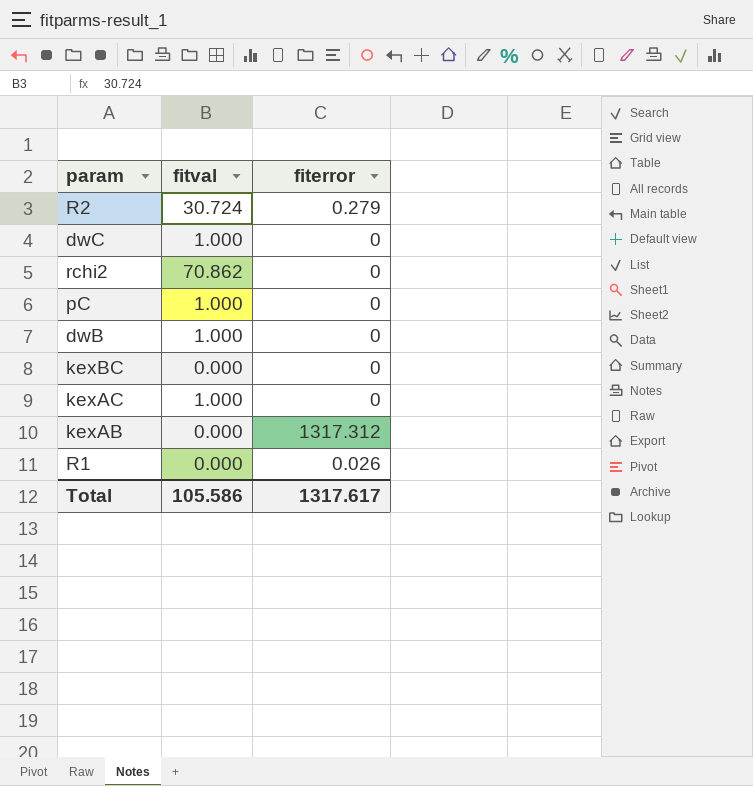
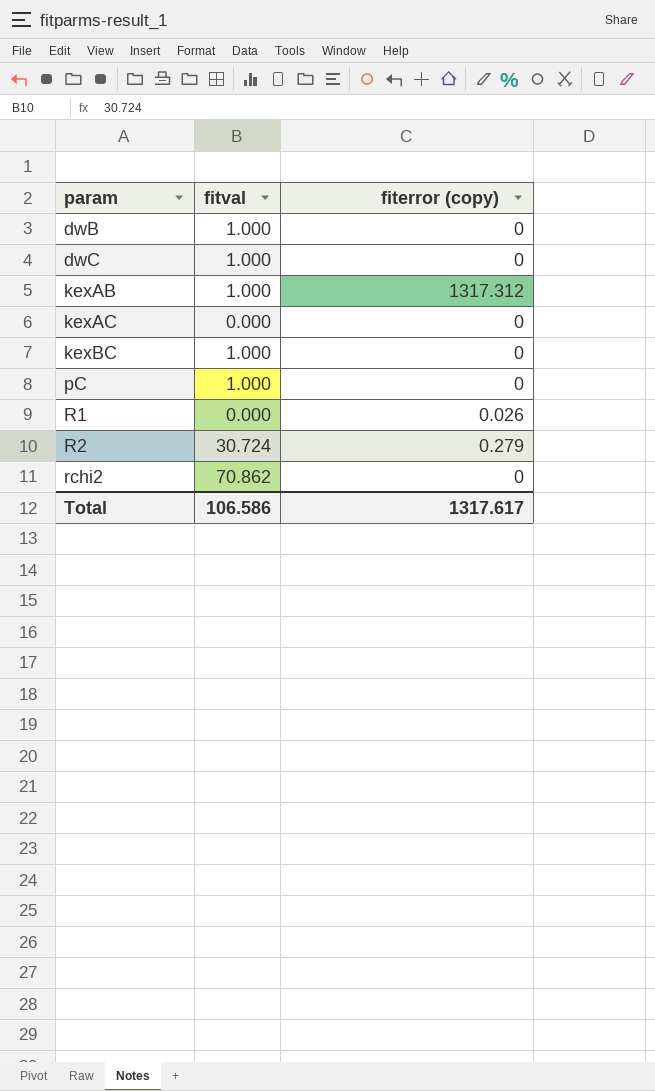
row order: none -> param ascending
column name: fiterror -> fiterror (copy)
kexAB | fitval: 0.000 -> 1.000
kexAC | fitval: 1.000 -> 0.000
kexBC | fitval: 0.000 -> 1.000
Total | fitval: 105.586 -> 106.586

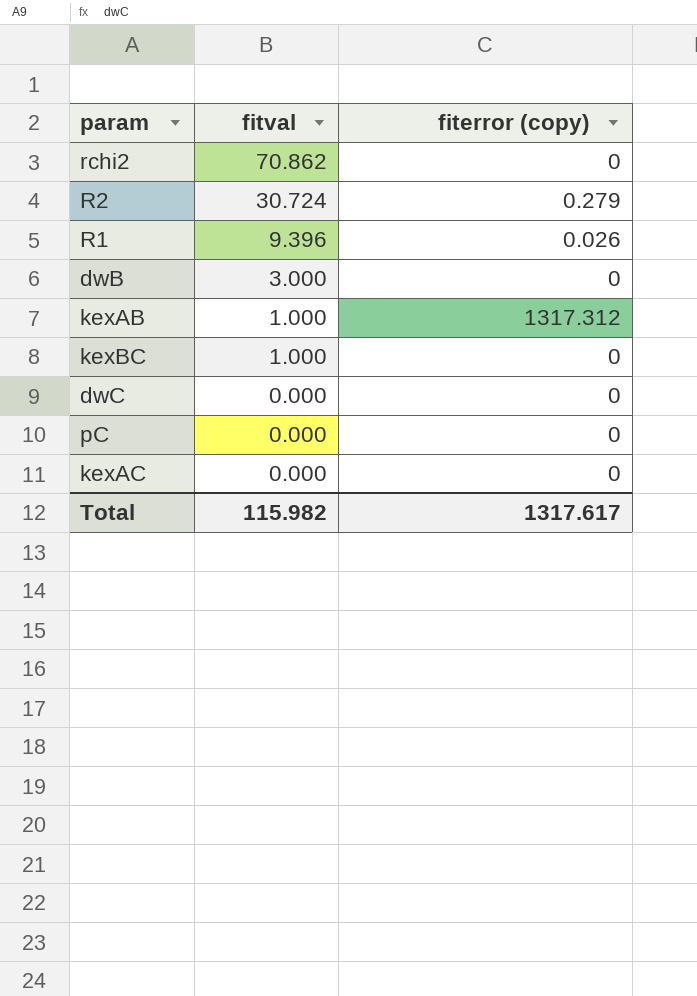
row order: param ascending -> fitval descending
R1 | fitval: 0.000 -> 9.396
dwB | fitval: 1.000 -> 3.000
dwC | fitval: 1.000 -> 0.000
pC | fitval: 1.000 -> 0.000
Total | fitval: 106.586 -> 115.982

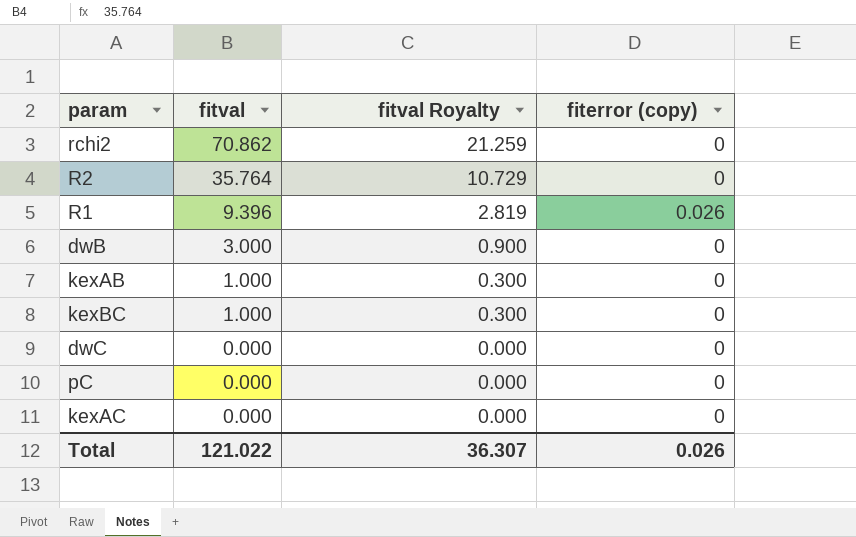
column fitval Royalty | formula: none -> [fitval] * 0.3
R2 | fitval: 30.724 -> 35.764
R2 | fiterror (copy): 0.279 -> 0
kexAB | fiterror (copy): 1317.312 -> 0
Total | fitval: 115.982 -> 121.022
Total | fiterror (copy): 1317.617 -> 0.026

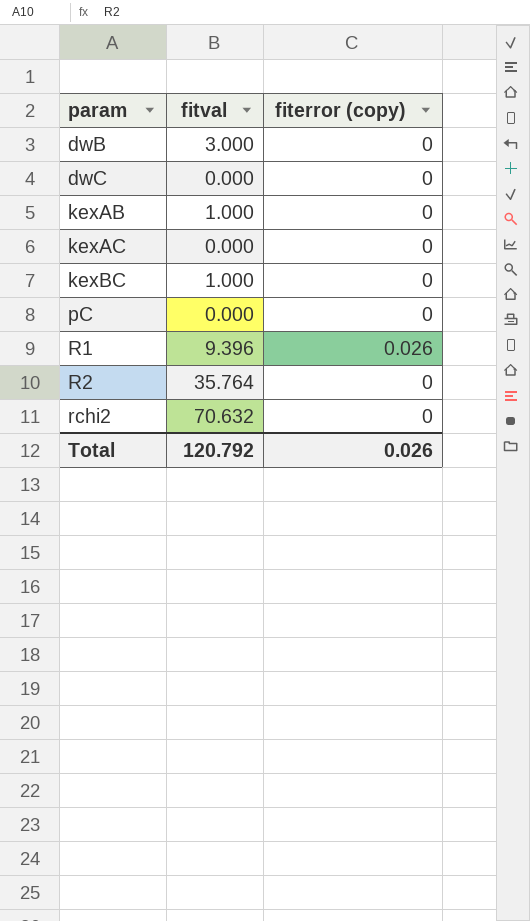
row order: fitval descending -> param ascending
column fitval Royalty | formula: [fitval] * 0.3 -> none
rchi2 | fitval: 70.862 -> 70.632
Total | fitval: 121.022 -> 120.792

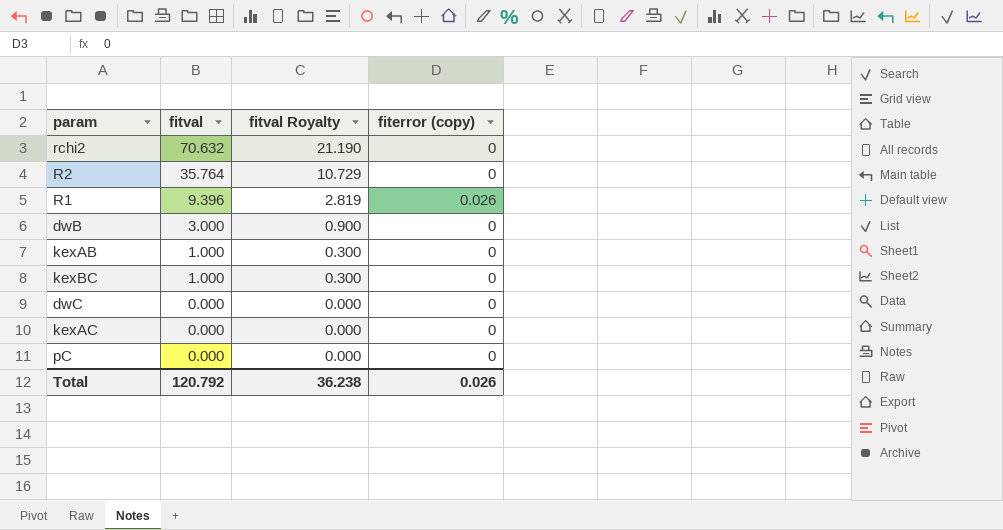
row order: param ascending -> fitval descending
column fitval Royalty | formula: none -> [fitval] * 0.3

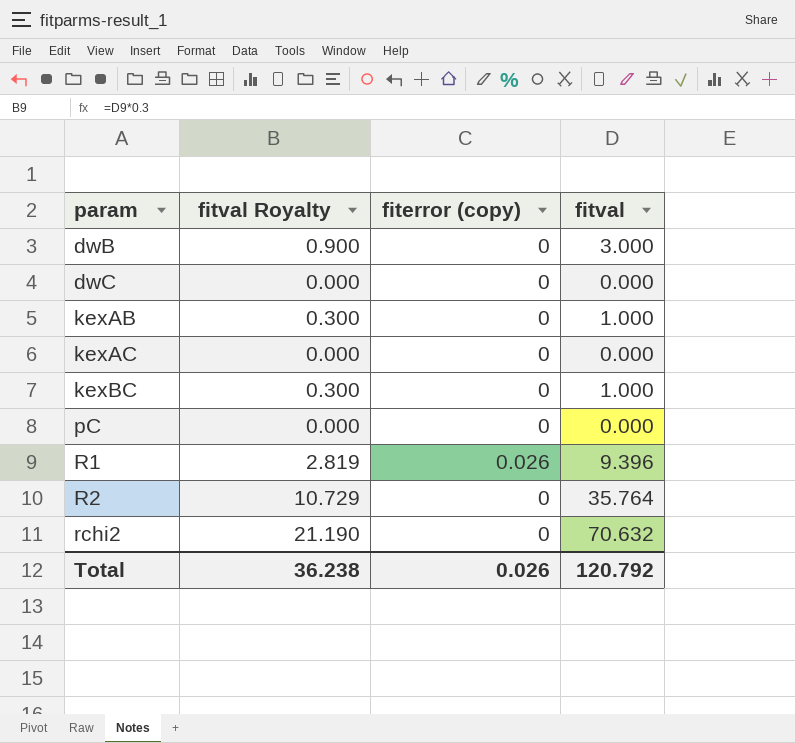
row order: fitval descending -> param ascending
column fitval | position: 2 -> 4

